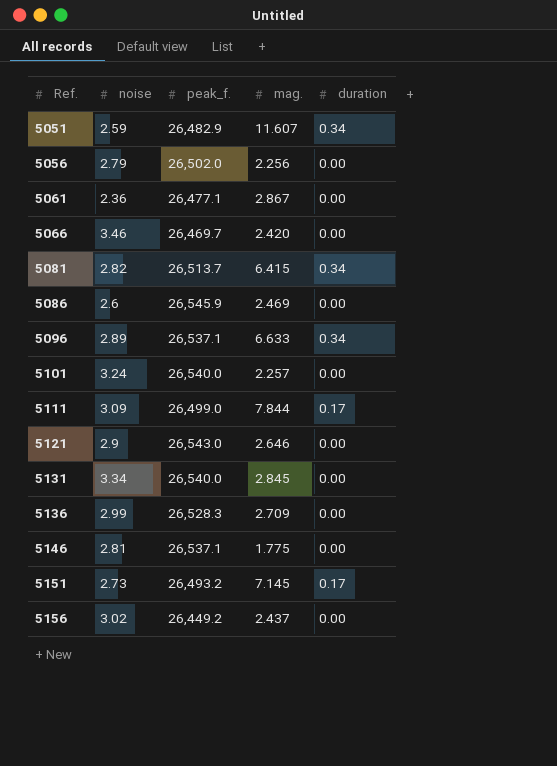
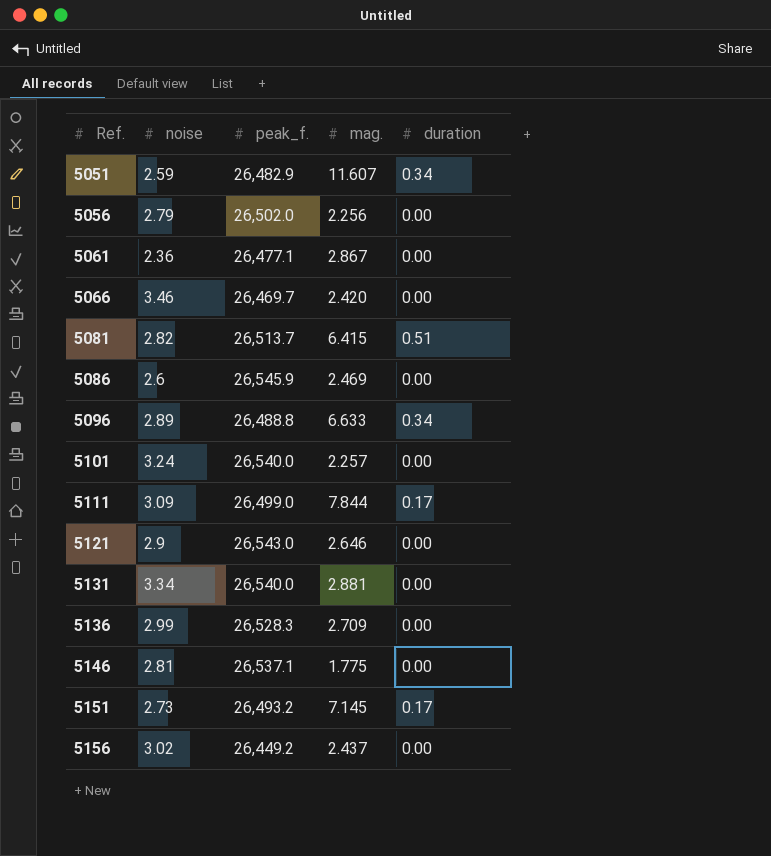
5081 | duration: 0.34 -> 0.51
5096 | peak_f.: 26,537.1 -> 26,488.8
5131 | mag.: 2.845 -> 2.881

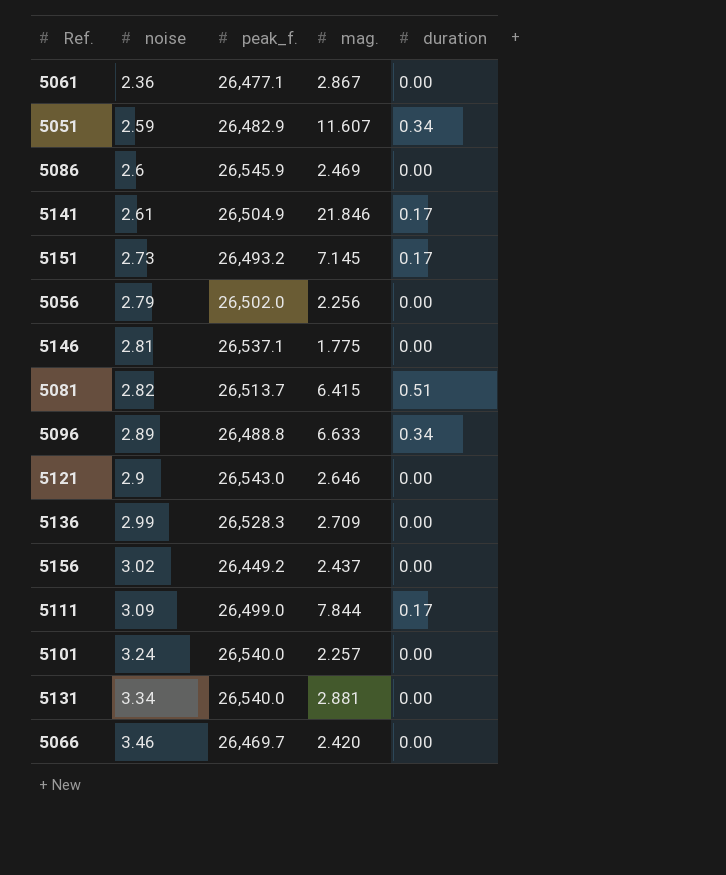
row order: Ref. ascending -> noise ascending
row 5141: none -> 2.61 | 26,504.9 | 21.846 | 0.17

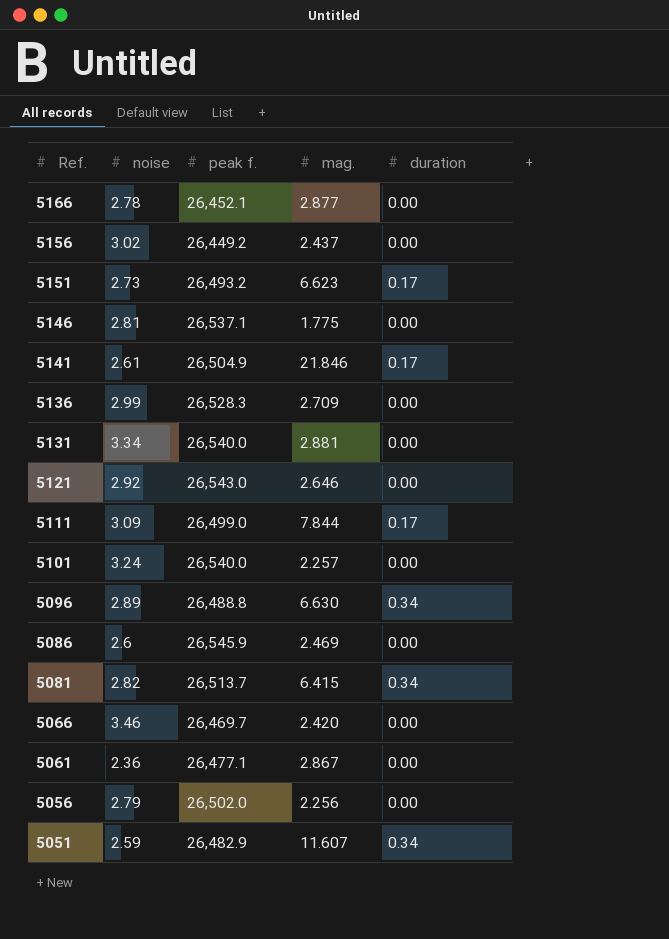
row order: noise ascending -> Ref. descending
column name: peak_f. -> peak f.
row 5166: none -> 2.78 | 26,452.1 | 2.877 | 0.00
5151 | mag.: 7.145 -> 6.623
5121 | noise: 2.9 -> 2.92
5096 | mag.: 6.633 -> 6.630
5081 | duration: 0.51 -> 0.34

